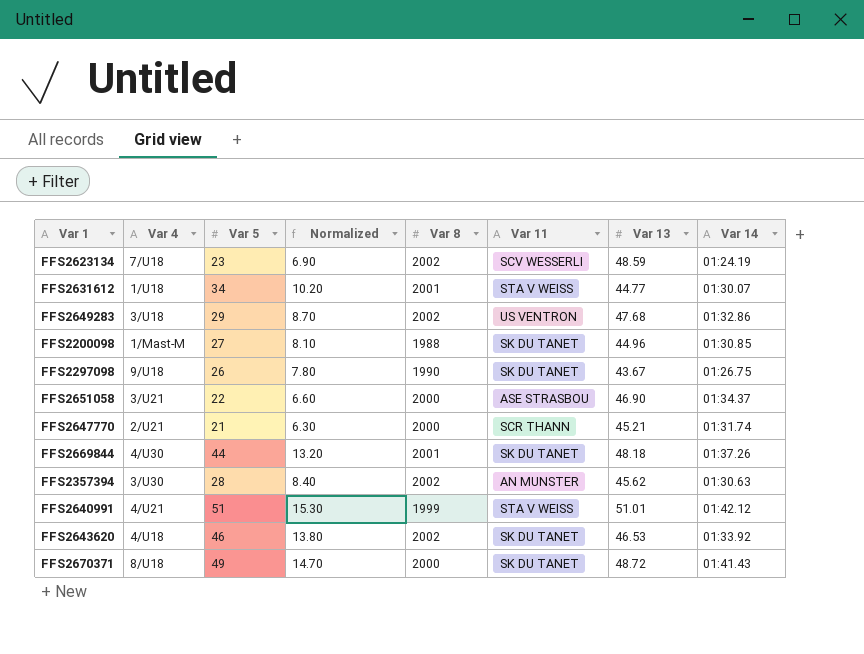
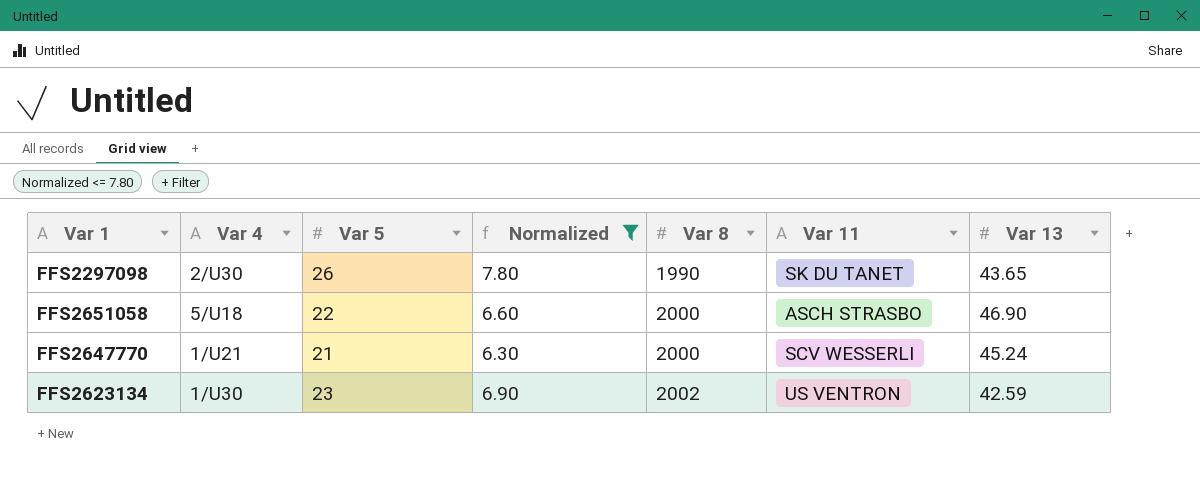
filter: none -> Normalized <= 7.80
row order: none -> Var 8 ascending
column Var 14 | position: 8 -> none
FFS2297098 | Var 4: 9/U18 -> 2/U30
FFS2297098 | Var 13: 43.67 -> 43.65
FFS2651058 | Var 4: 3/U21 -> 5/U18
FFS2651058 | Var 11: ASE STRASBOU -> ASCH STRASBO
FFS2647770 | Var 4: 2/U21 -> 1/U21
FFS2647770 | Var 11: SCR THANN -> SCV WESSERLI
FFS2647770 | Var 13: 45.21 -> 45.24
FFS2623134 | Var 4: 7/U18 -> 1/U30
FFS2623134 | Var 11: SCV WESSERLI -> US VENTRON
FFS2623134 | Var 13: 48.59 -> 42.59

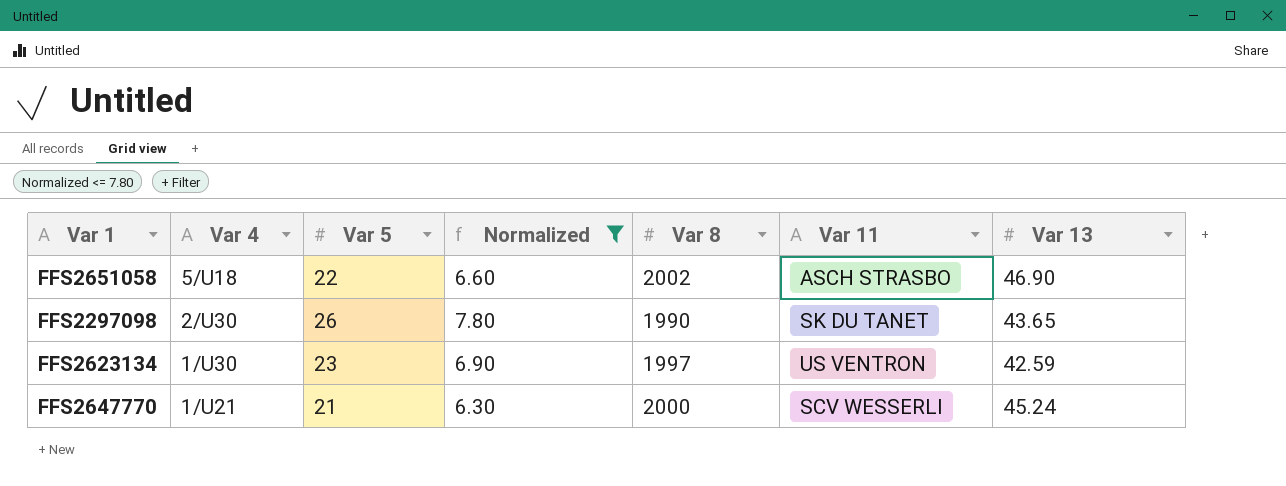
row order: Var 8 ascending -> Var 4 descending
FFS2651058 | Var 8: 2000 -> 2002
FFS2623134 | Var 8: 2002 -> 1997

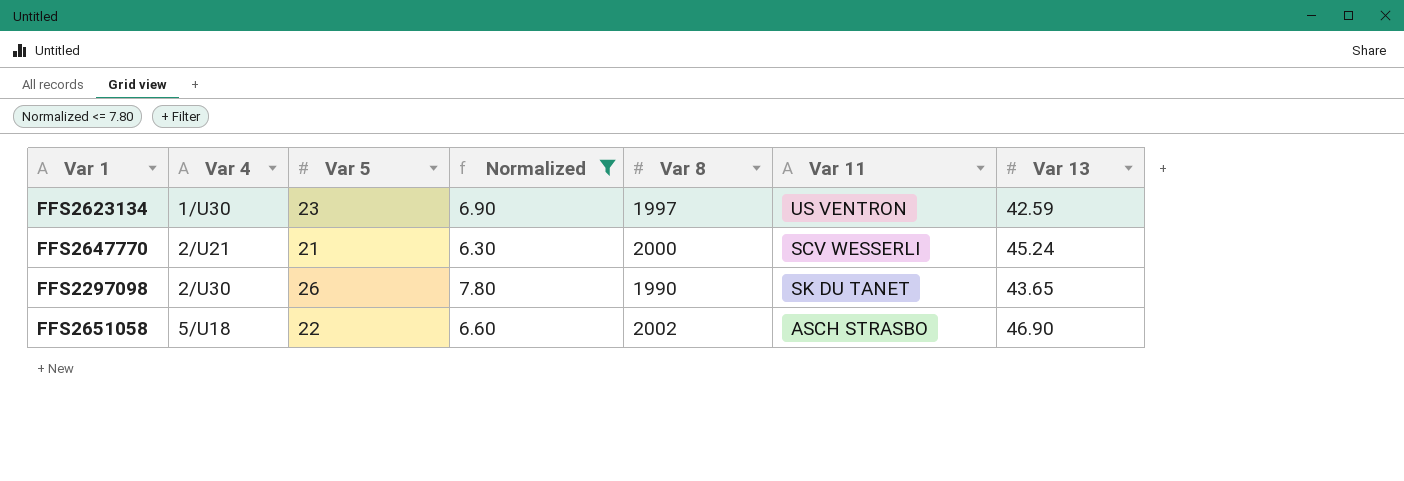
row order: Var 4 descending -> Var 4 ascending
FFS2647770 | Var 4: 1/U21 -> 2/U21

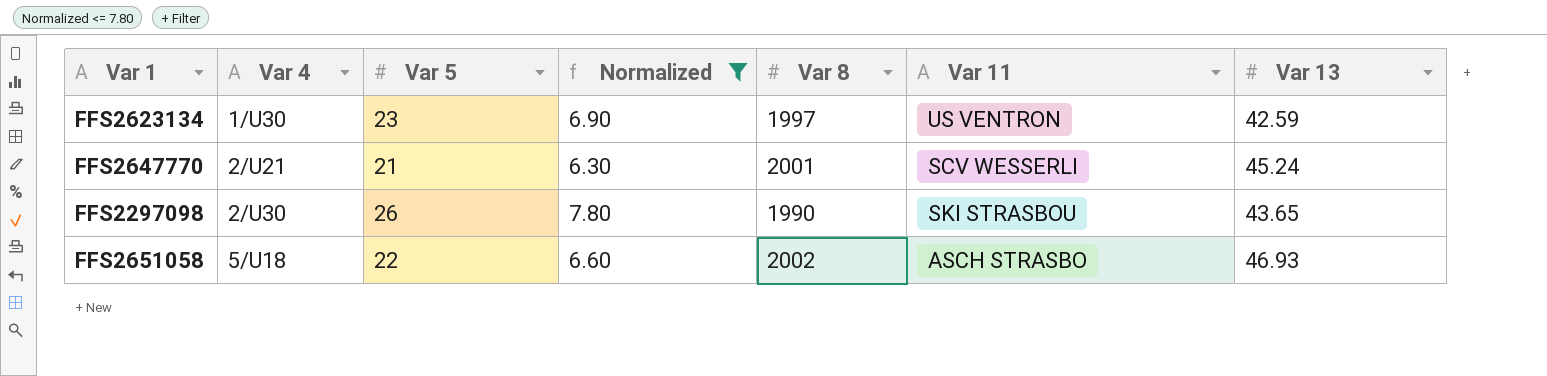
FFS2647770 | Var 8: 2000 -> 2001
FFS2297098 | Var 11: SK DU TANET -> SKI STRASBOU
FFS2651058 | Var 13: 46.90 -> 46.93

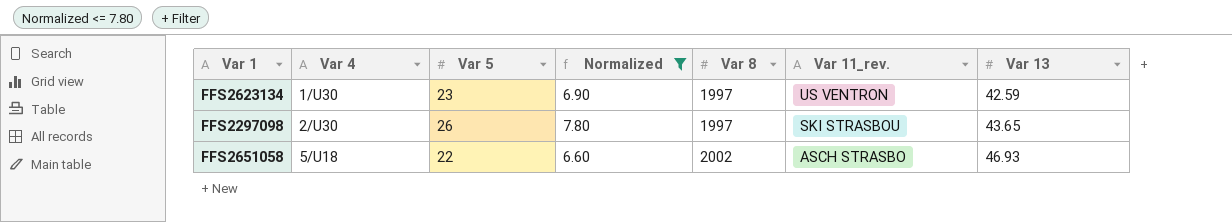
column name: Var 11 -> Var 11_rev.
row FFS2647770: 2/U21 | 21 | 6.30 | 2001 | SCV WESSERLI | 45.24 -> none
FFS2297098 | Var 8: 1990 -> 1997

